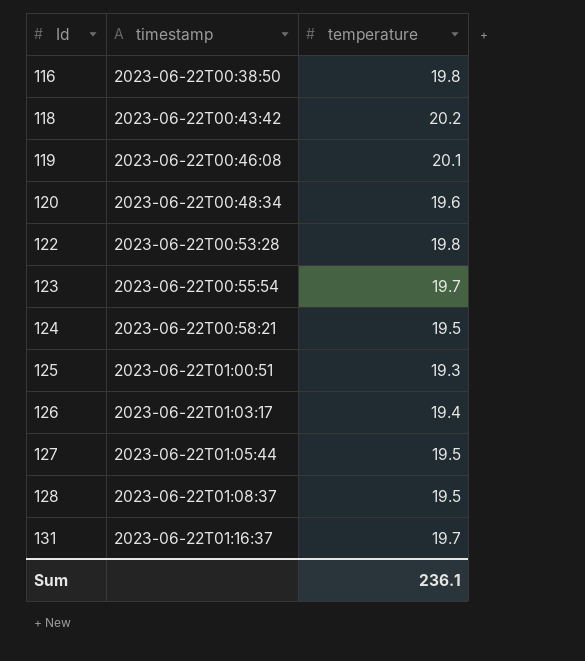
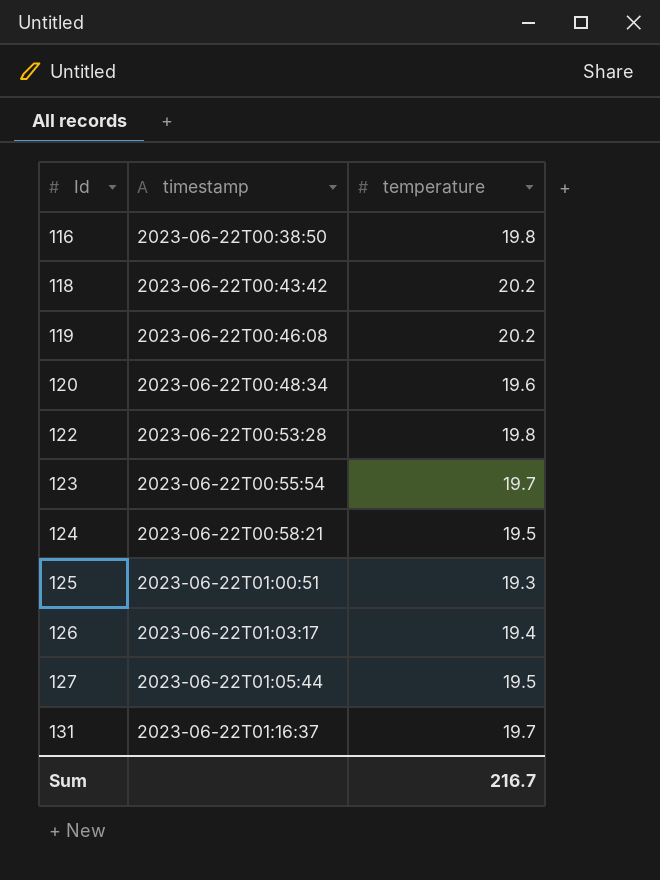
row 128: 2023-06-22T01:08:37 | 19.5 -> none
119 | temperature: 20.1 -> 20.2
Sum | temperature: 236.1 -> 216.7

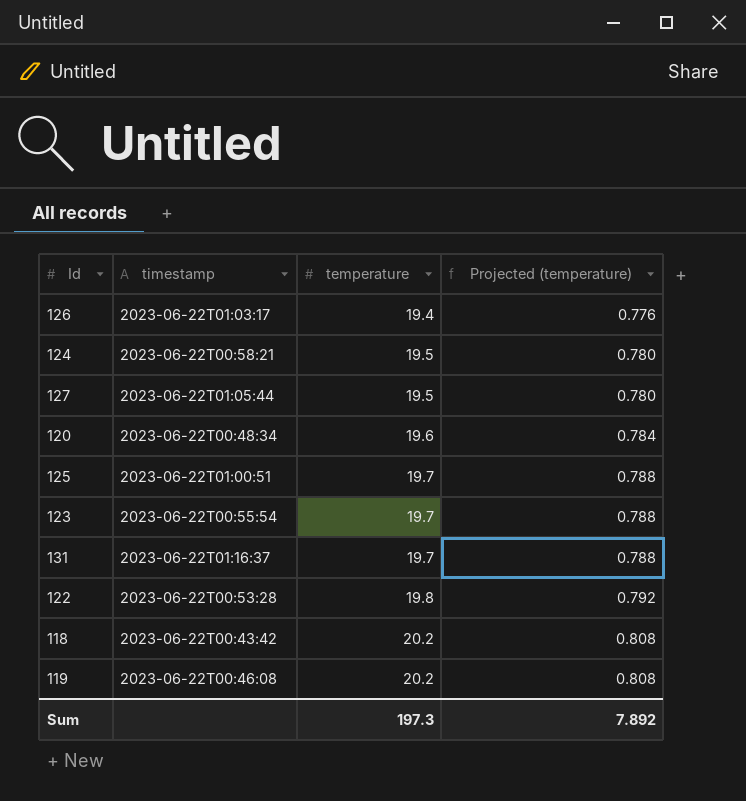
row order: Id ascending -> temperature ascending
column Projected (temperature) | formula: none -> [temperature] * 0.04
row 116: 2023-06-22T00:38:50 | 19.8 -> none
125 | temperature: 19.3 -> 19.7
Sum | temperature: 216.7 -> 197.3

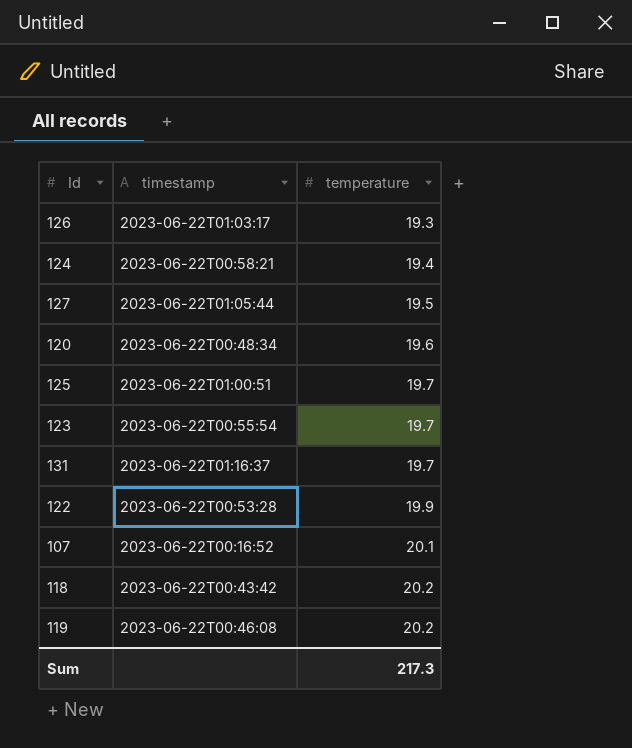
column Projected (temperature) | formula: [temperature] * 0.04 -> none
126 | temperature: 19.4 -> 19.3
124 | temperature: 19.5 -> 19.4
122 | temperature: 19.8 -> 19.9
row 107: none -> 2023-06-22T00:16:52 | 20.1
Sum | temperature: 197.3 -> 217.3

